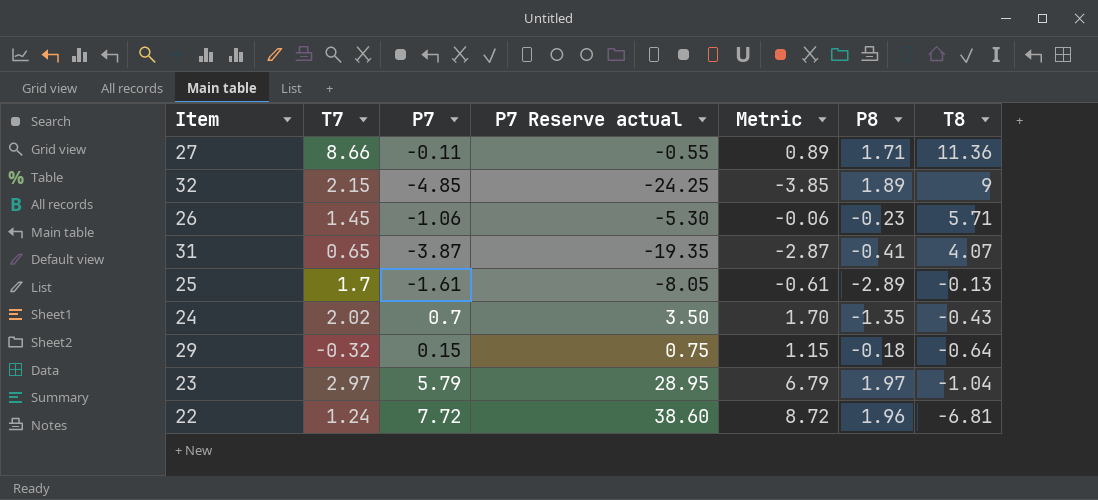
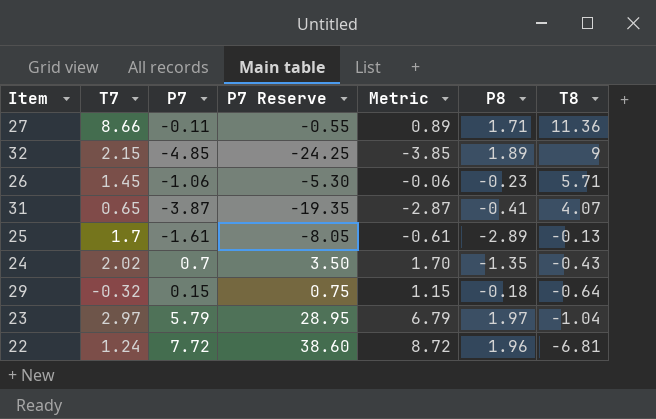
column name: P7 Reserve actual -> P7 Reserve

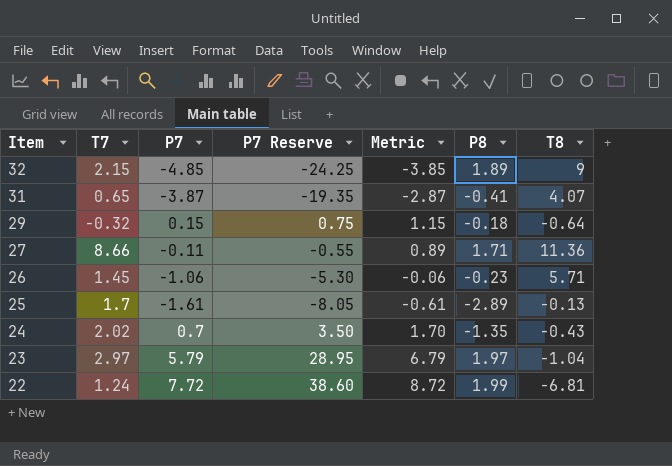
row order: T8 descending -> Item descending
22 | P8: 1.96 -> 1.99

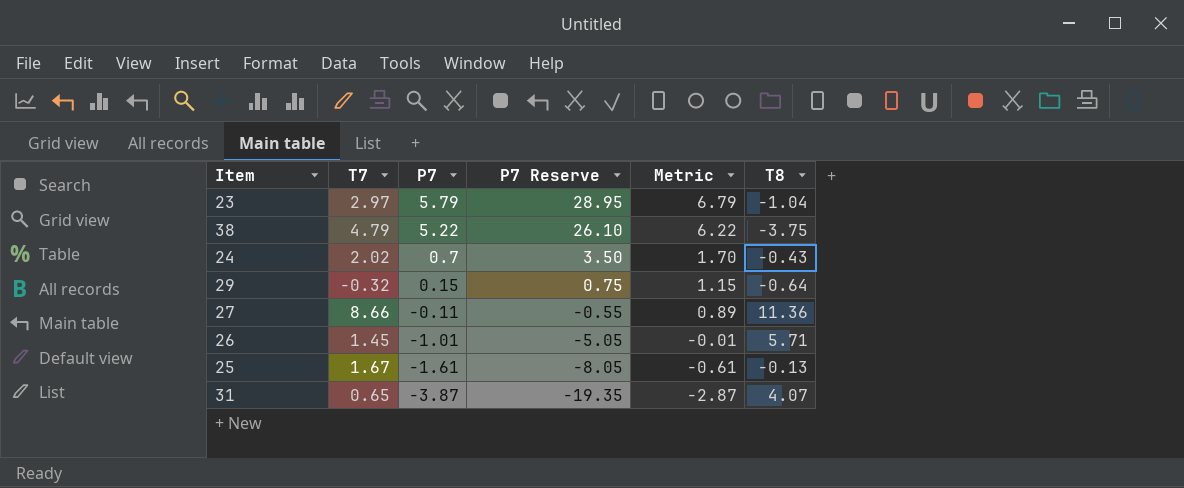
row order: Item descending -> P7 descending
column P8 | position: 6 -> none
row 32: 2.15 | -4.85 | -24.25 | -3.85 | 1.89 | 9 -> none
row 22: 1.24 | 7.72 | 38.60 | 8.72 | 1.99 | -6.81 -> none
row 38: none -> 4.79 | 5.22 | 26.10 | 6.22 | -3.75
26 | P7: -1.06 -> -1.01
26 | P7 Reserve: -5.30 -> -5.05
26 | Metric: -0.06 -> -0.01
25 | T7: 1.7 -> 1.67

